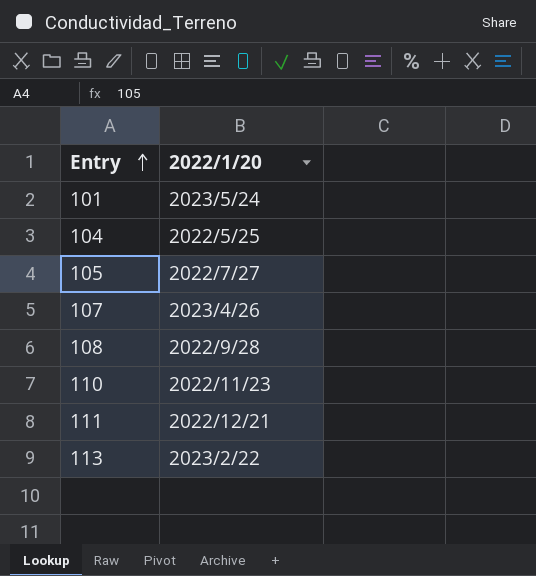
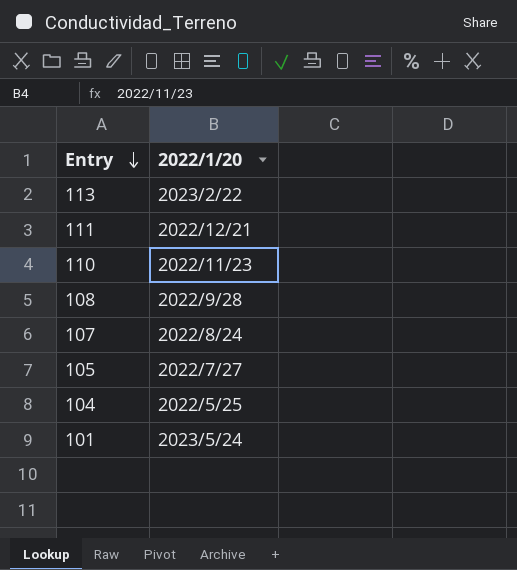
row order: Entry ascending -> Entry descending
107 | 2022/1/20: 2023/4/26 -> 2022/8/24

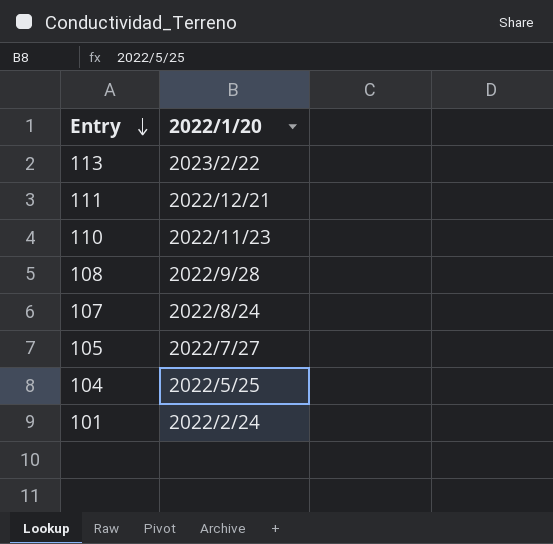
101 | 2022/1/20: 2023/5/24 -> 2022/2/24

